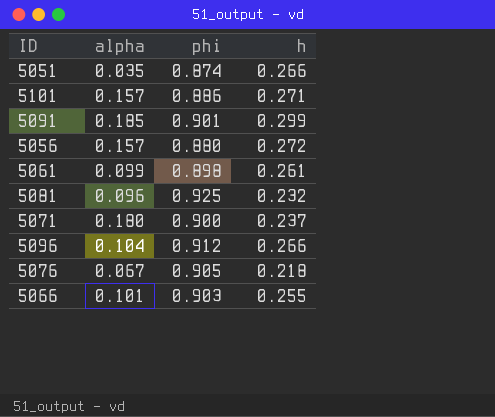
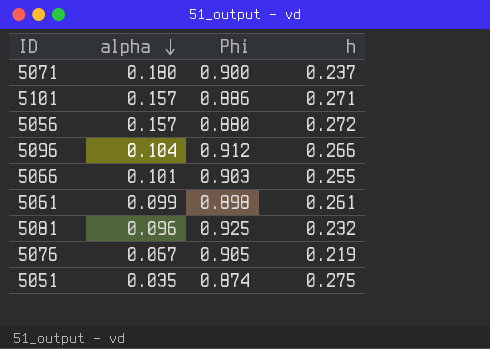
row order: none -> alpha descending
column name: phi -> Phi
row 5091: 0.185 | 0.901 | 0.299 -> none
5076 | h: 0.218 -> 0.219
5051 | h: 0.266 -> 0.275

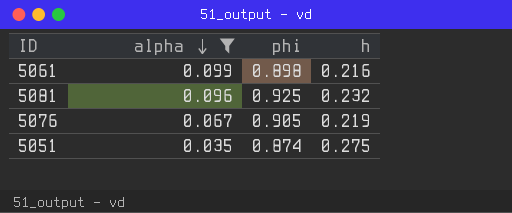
filter: none -> alpha <= 0.099
column name: Phi -> phi
5061 | h: 0.261 -> 0.216

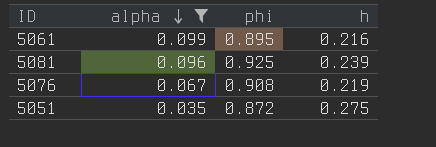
5061 | phi: 0.898 -> 0.895
5081 | h: 0.232 -> 0.239
5076 | phi: 0.905 -> 0.908
5051 | phi: 0.874 -> 0.872

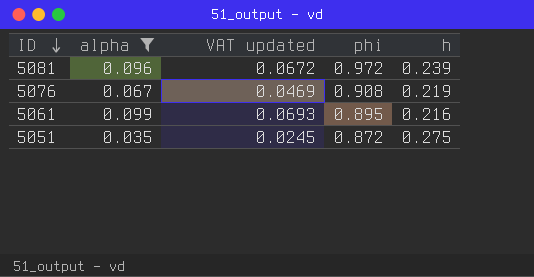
row order: alpha descending -> ID descending
column VAT updated | formula: none -> [alpha] * 0.7
5081 | phi: 0.925 -> 0.972

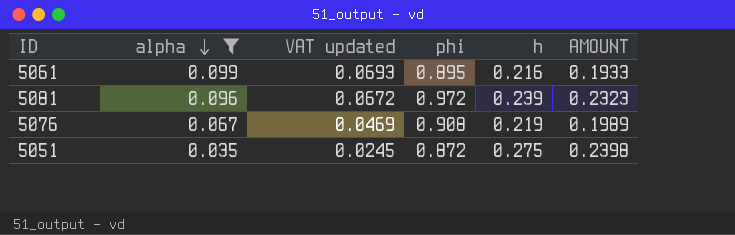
row order: ID descending -> alpha descending
column AMOUNT | formula: none -> [phi] * [h]

